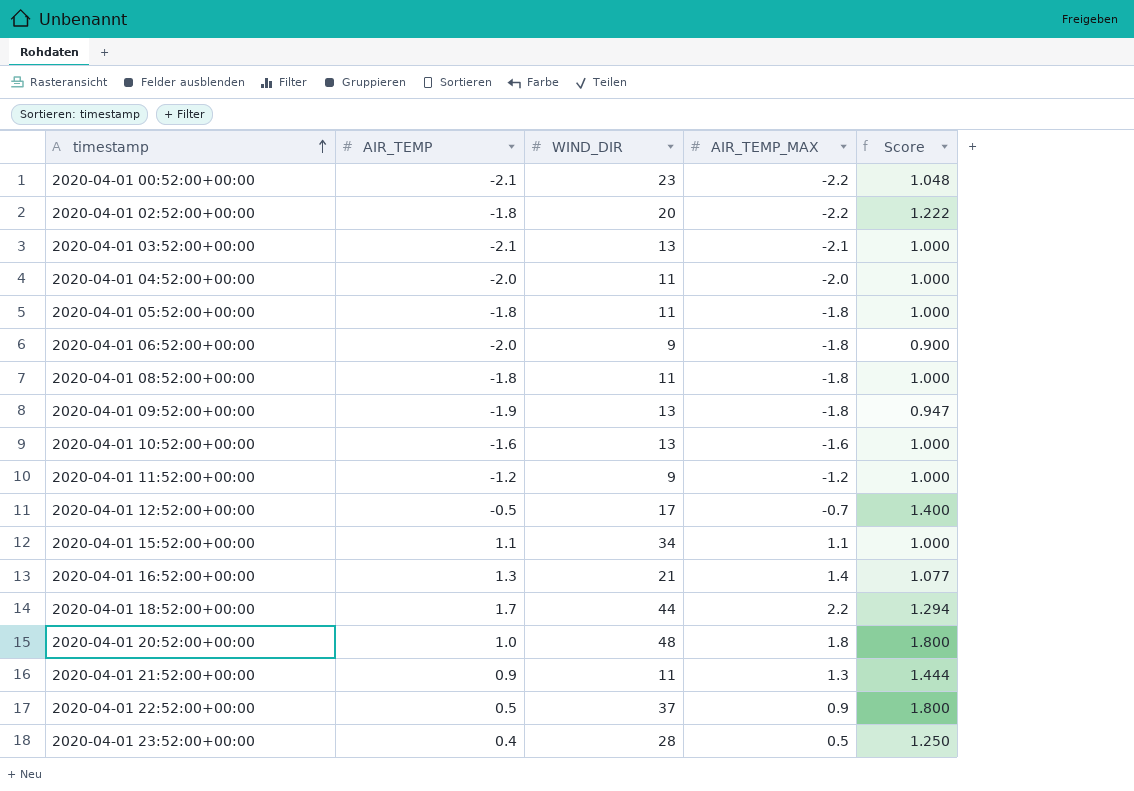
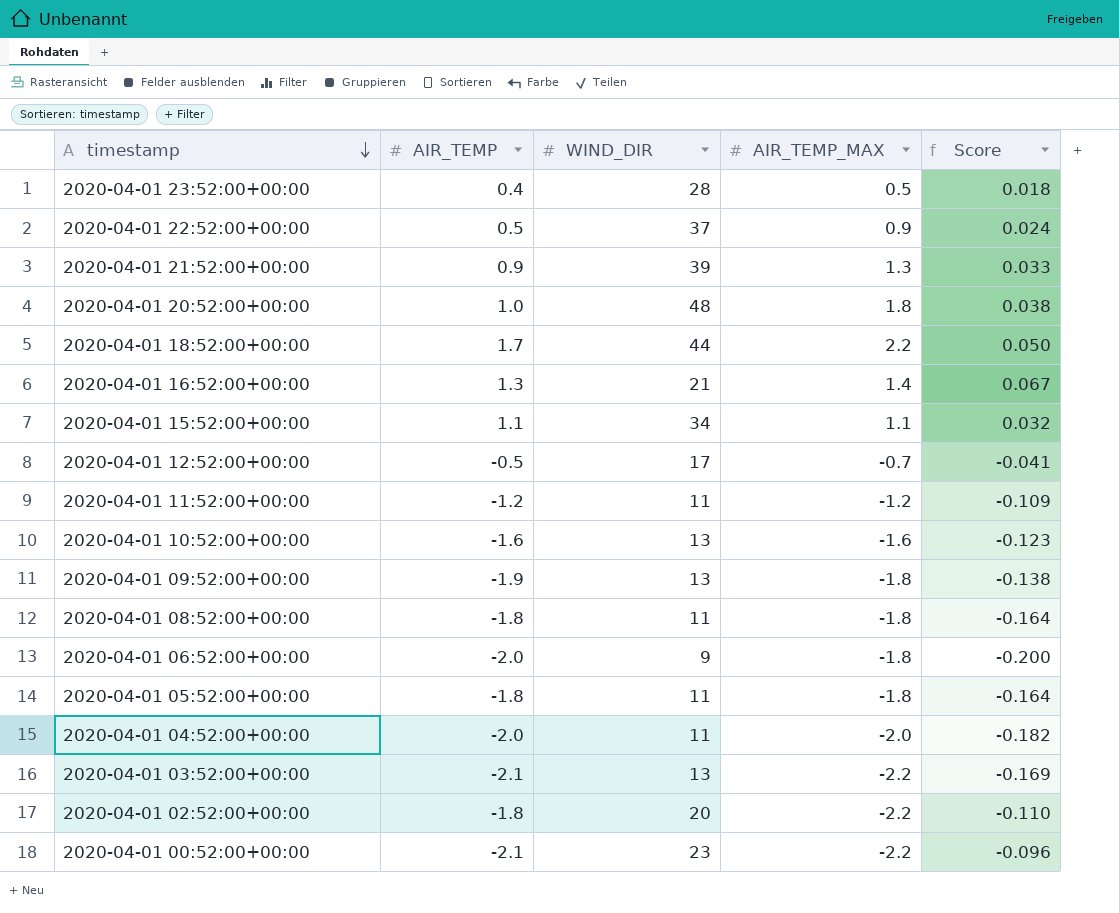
row order: timestamp ascending -> timestamp descending
column Score | formula: [AIR_TEMP_MAX] / [AIR_TEMP] -> [AIR_TEMP_MAX] / [WIND_DIR]
2020-04-01 21:52:00+00:00 | WIND_DIR: 11 -> 39
2020-04-01 11:52:00+00:00 | WIND_DIR: 9 -> 11
2020-04-01 03:52:00+00:00 | AIR_TEMP_MAX: -2.1 -> -2.2

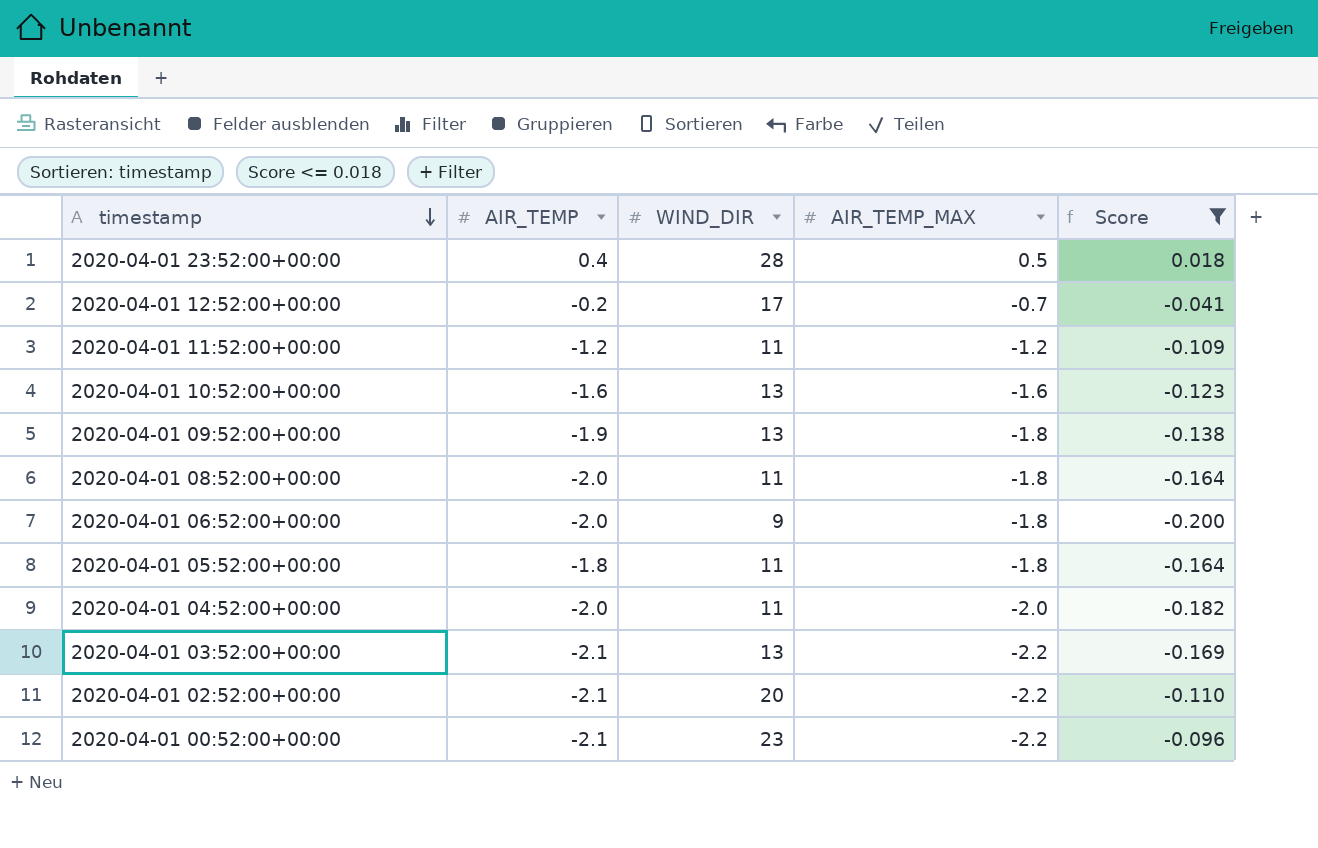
filter: none -> Score <= 0.018
2020-04-01 12:52:00+00:00 | AIR_TEMP: -0.5 -> -0.2
2020-04-01 08:52:00+00:00 | AIR_TEMP: -1.8 -> -2.0
2020-04-01 02:52:00+00:00 | AIR_TEMP: -1.8 -> -2.1

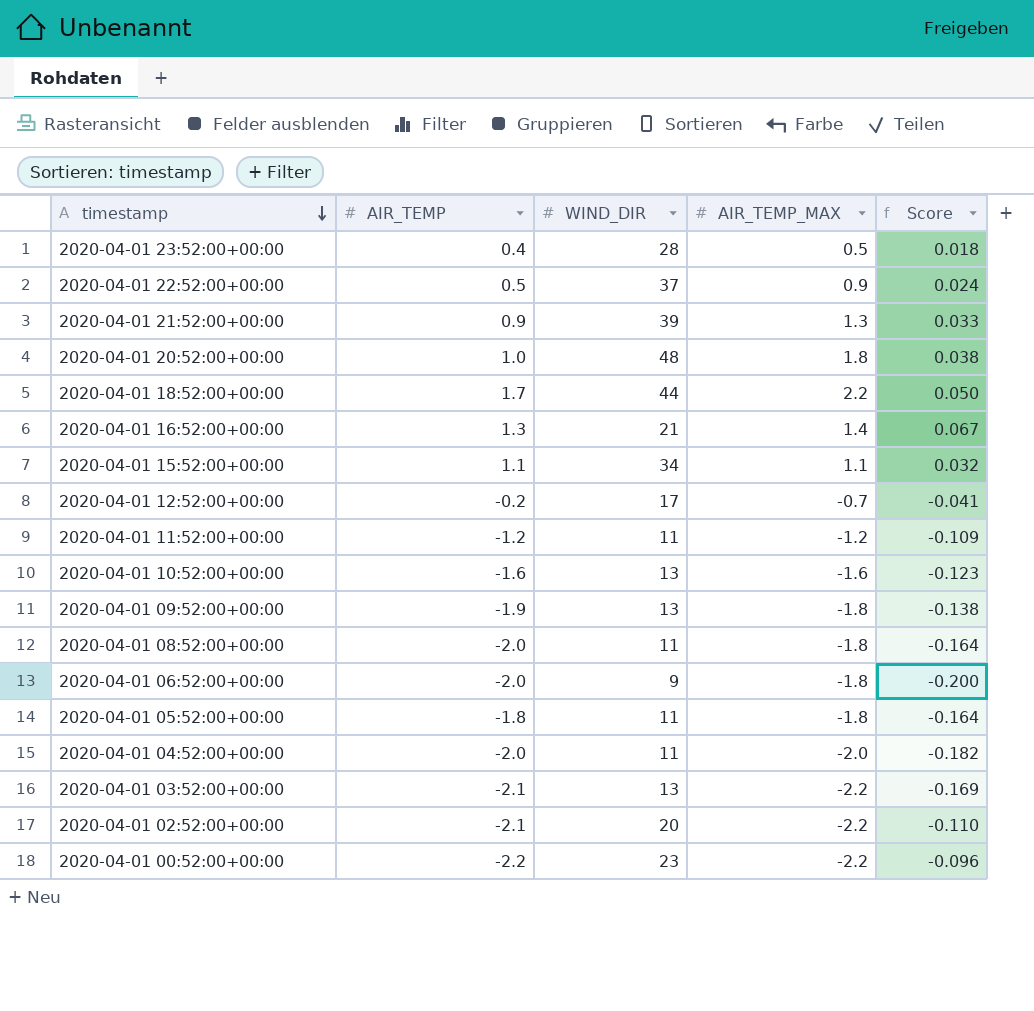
filter: Score <= 0.018 -> none
2020-04-01 00:52:00+00:00 | AIR_TEMP: -2.1 -> -2.2

